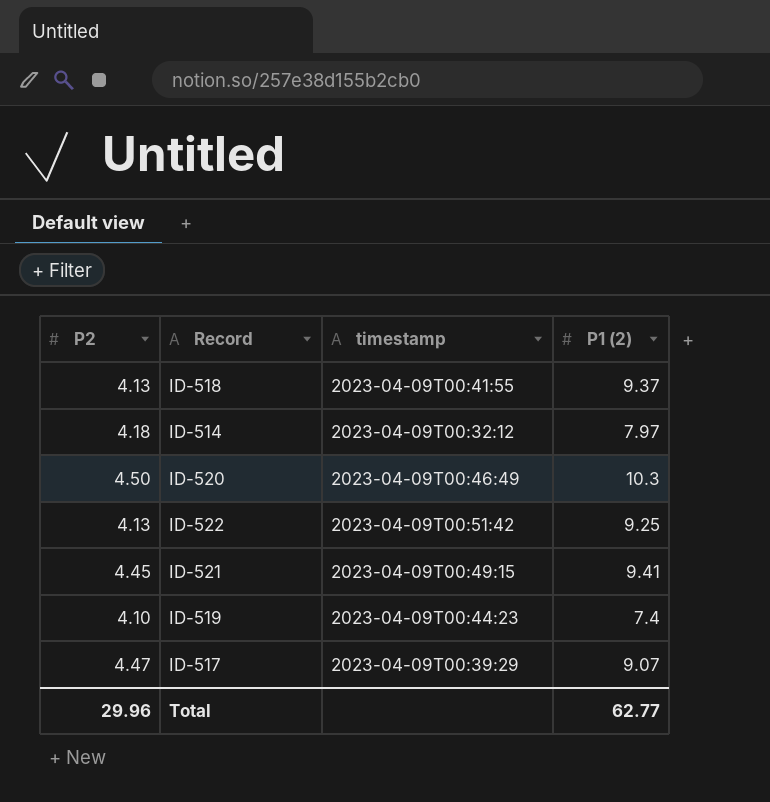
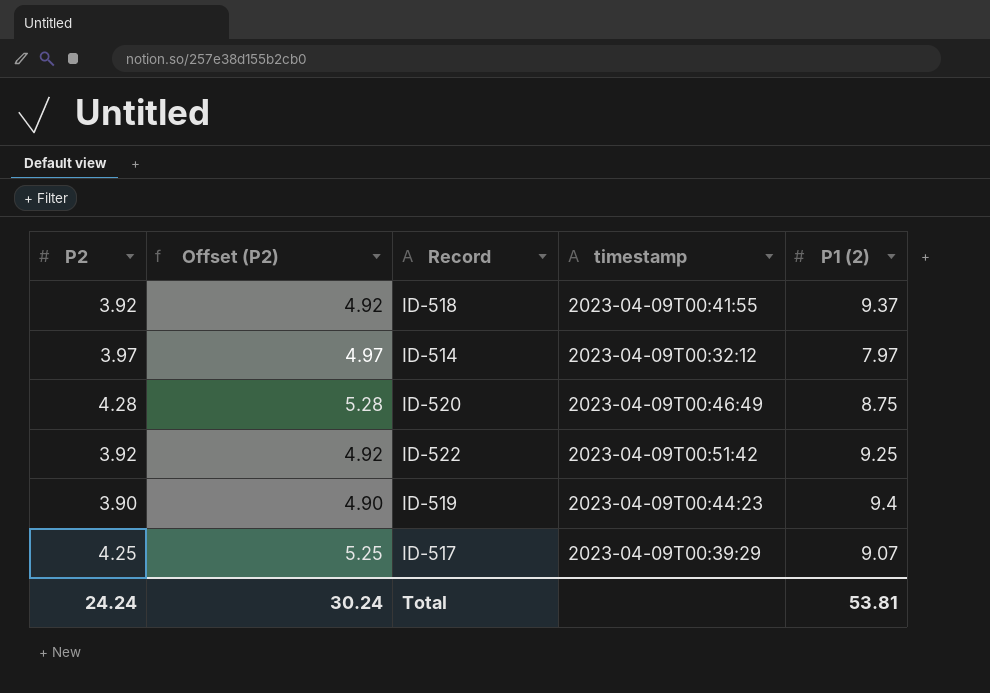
column Offset (P2) | formula: none -> [P2] + 1
row ID-521: 4.45 | 2023-04-09T00:49:15 | 9.41 -> none
ID-518 | P2: 4.13 -> 3.92
ID-514 | P2: 4.18 -> 3.97
ID-520 | P2: 4.50 -> 4.28
ID-520 | P1 (2): 10.3 -> 8.75
ID-522 | P2: 4.13 -> 3.92
ID-519 | P2: 4.10 -> 3.90
ID-519 | P1 (2): 7.4 -> 9.4
ID-517 | P2: 4.47 -> 4.25
Total | P2: 29.96 -> 24.24
Total | P1 (2): 62.77 -> 53.81

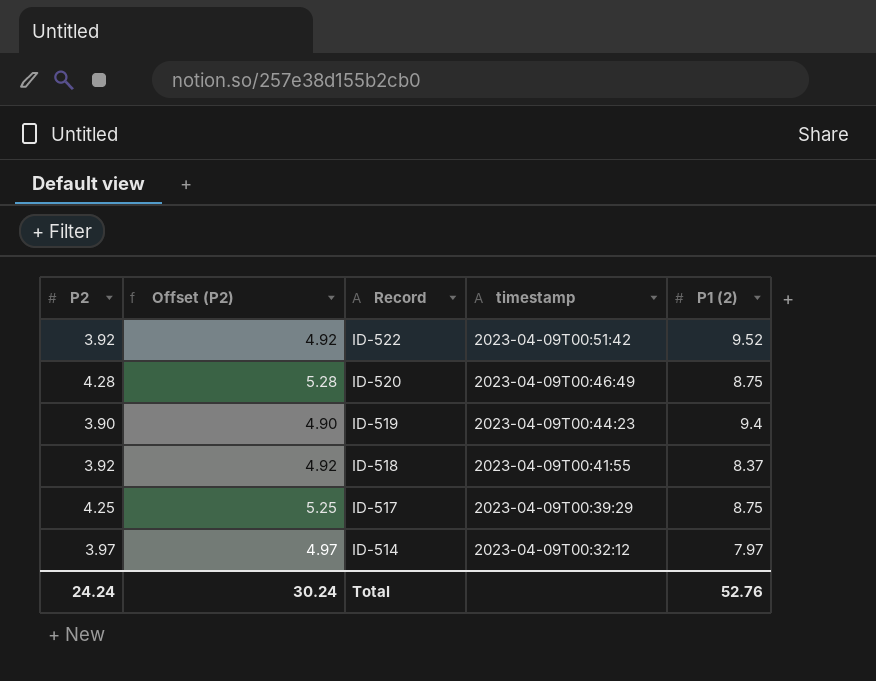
row order: none -> Record descending
ID-522 | P1 (2): 9.25 -> 9.52
ID-518 | P1 (2): 9.37 -> 8.37
ID-517 | P1 (2): 9.07 -> 8.75
Total | P1 (2): 53.81 -> 52.76

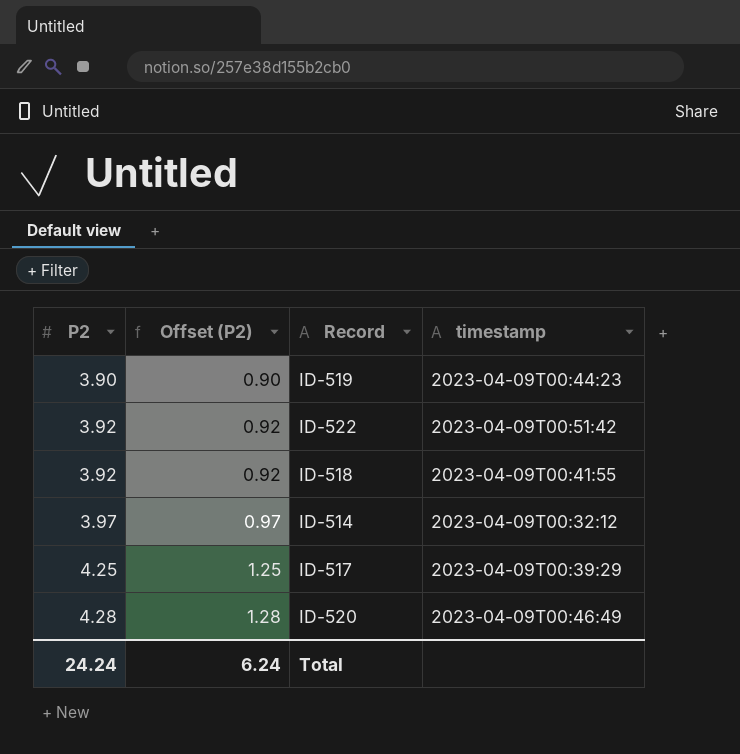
row order: Record descending -> P2 ascending
column P1 (2) | position: 5 -> none
column Offset (P2) | formula: [P2] + 1 -> [P2] - 3
Total | Offset (P2): 30.24 -> 6.24

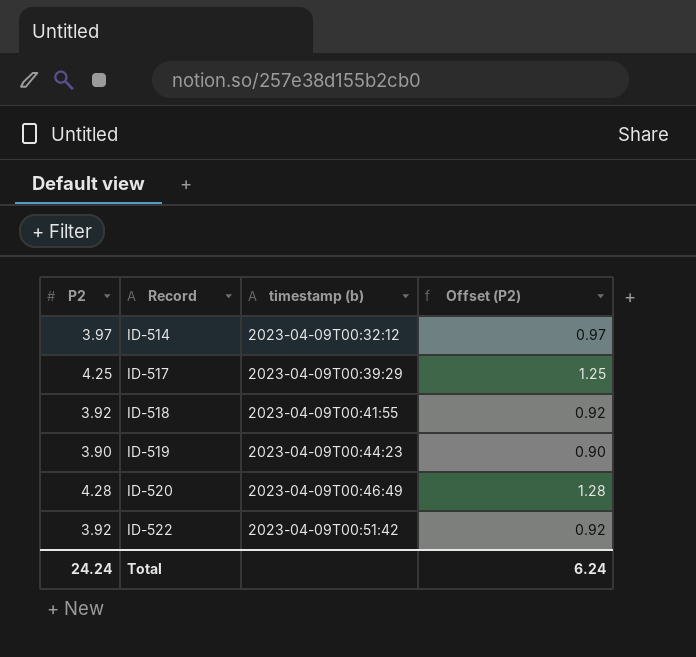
row order: P2 ascending -> Record ascending
column name: timestamp -> timestamp (b)
column Offset (P2) | position: 2 -> 4

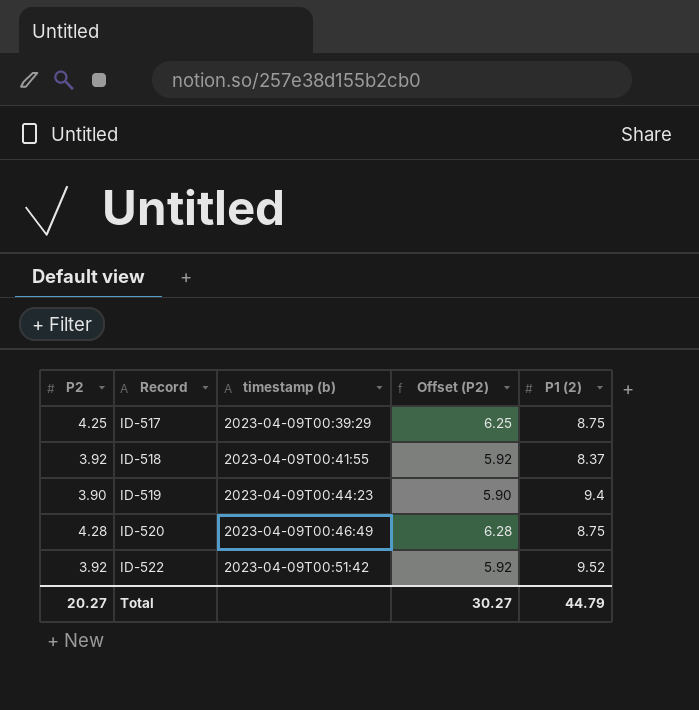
column Offset (P2) | formula: [P2] - 3 -> [P2] + 2
column P1 (2) | position: none -> 5
row ID-514: 3.97 | 2023-04-09T00:32:12 | 0.97 -> none
Total | P2: 24.24 -> 20.27
Total | Offset (P2): 6.24 -> 30.27

